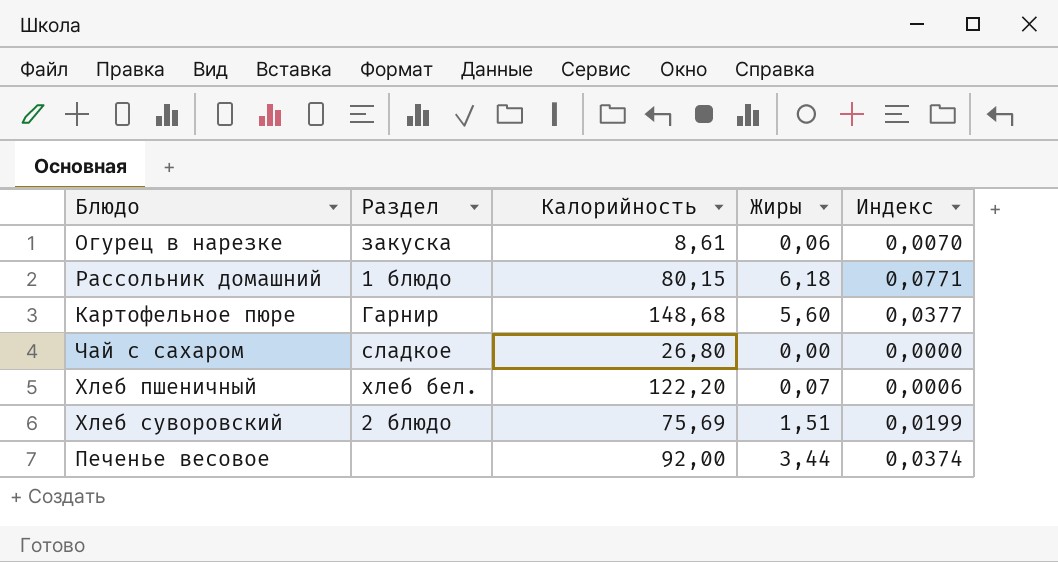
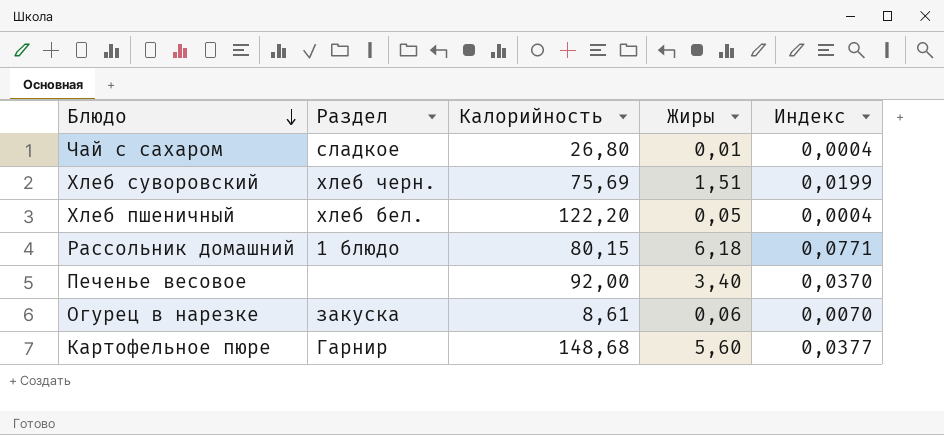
row order: none -> Блюдо descending
Чай с сахаром | Жиры: 0,00 -> 0,01
Чай с сахаром | Индекс: 0,0000 -> 0,0004
Хлеб суворовский | Раздел: 2 блюдо -> хлеб черн.
Хлеб пшеничный | Жиры: 0,07 -> 0,05
Хлеб пшеничный | Индекс: 0,0006 -> 0,0004
Печенье весовое | Жиры: 3,44 -> 3,40
Печенье весовое | Индекс: 0,0374 -> 0,0370

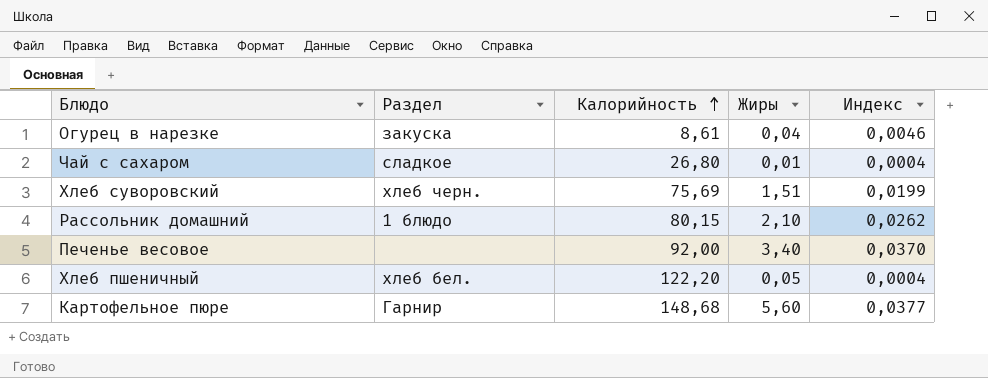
row order: Блюдо descending -> Калорийность ascending
Огурец в нарезке | Жиры: 0,06 -> 0,04
Огурец в нарезке | Индекс: 0,0070 -> 0,0046
Рассольник домашний | Жиры: 6,18 -> 2,10
Рассольник домашний | Индекс: 0,0771 -> 0,0262

